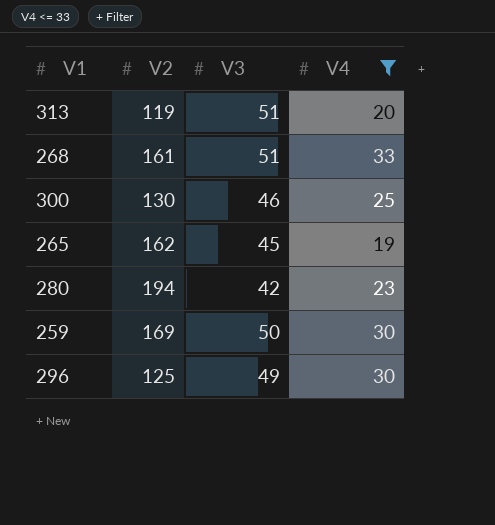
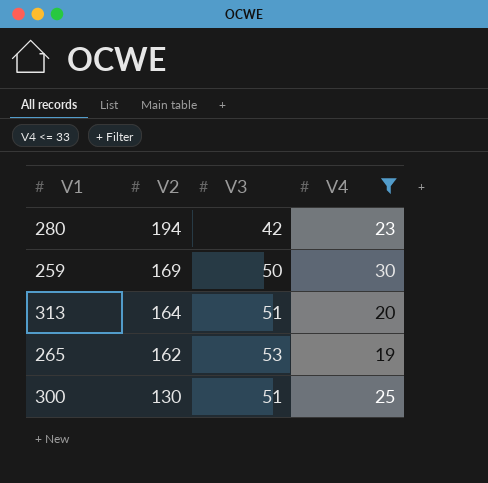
row order: none -> V2 descending
row 268: 161 | 51 | 33 -> none
row 296: 125 | 49 | 30 -> none
313 | V2: 119 -> 164
265 | V3: 45 -> 53
300 | V3: 46 -> 51

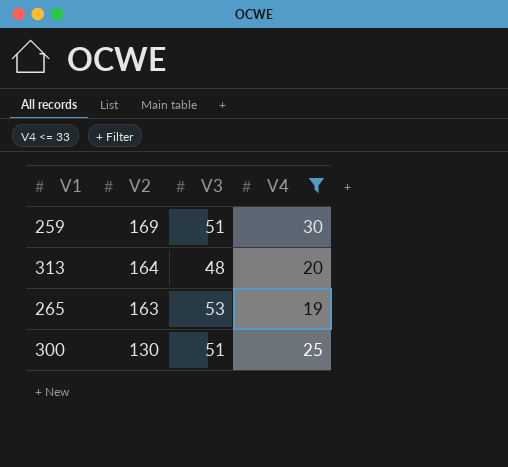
row 280: 194 | 42 | 23 -> none
259 | V3: 50 -> 51
313 | V3: 51 -> 48
265 | V2: 162 -> 163

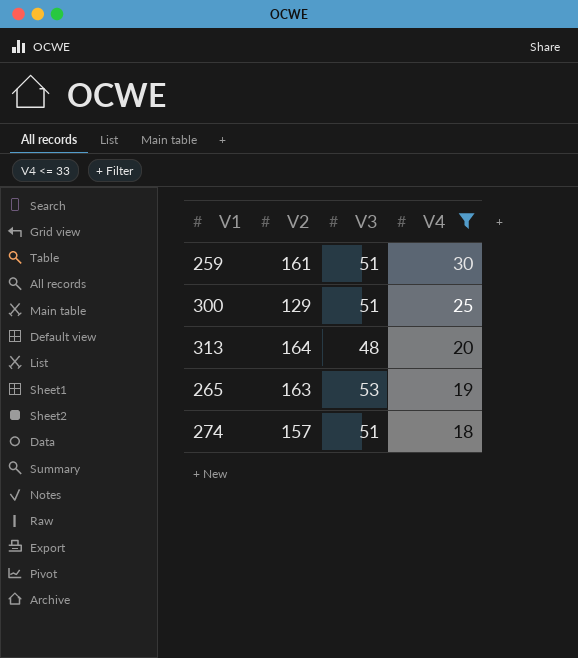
row order: V2 descending -> V4 descending
259 | V2: 169 -> 161
300 | V2: 130 -> 129
row 274: none -> 157 | 51 | 18

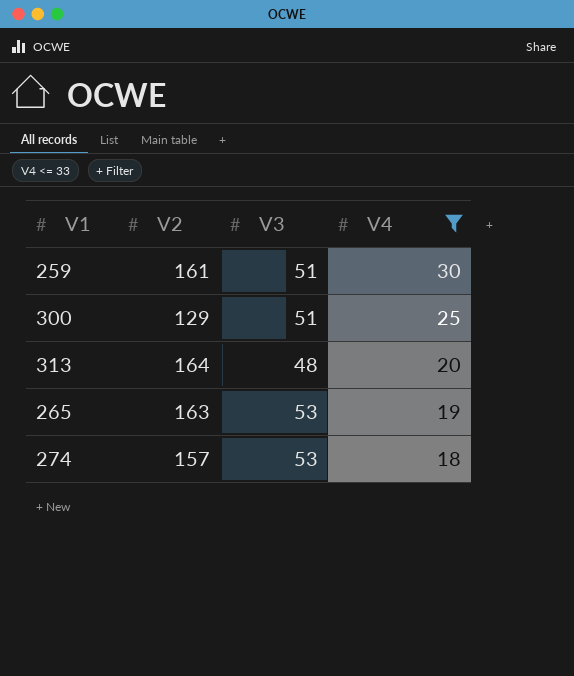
274 | V3: 51 -> 53

